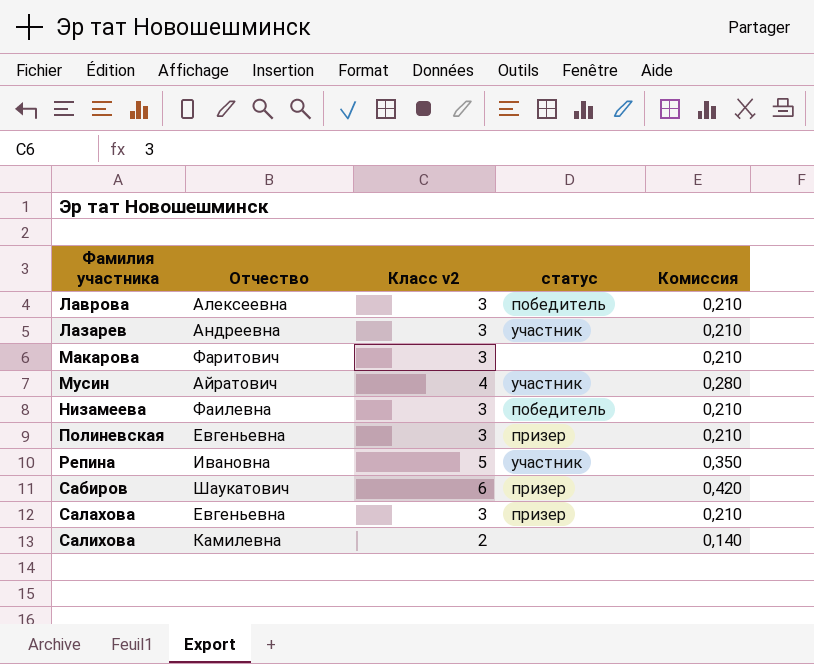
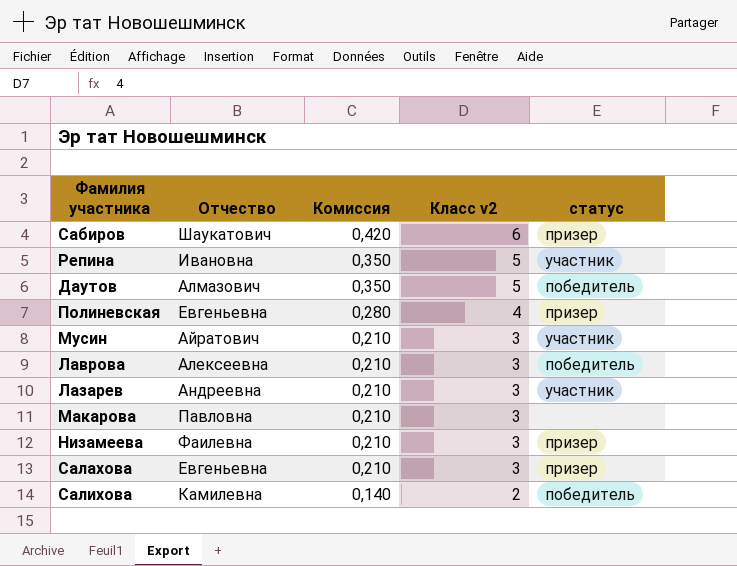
row order: Фамилия участника ascending -> Комиссия descending
column Комиссия | position: 5 -> 3
row Даутов: none -> Алмазович | 0,350 | 5 | победитель
Полиневская | Комиссия: 0,210 -> 0,280
Полиневская | Класс v2: 3 -> 4
Мусин | Комиссия: 0,280 -> 0,210
Мусин | Класс v2: 4 -> 3
Макарова | Отчество: Фаритович -> Павловна
Низамеева | статус: победитель -> призер
Салихова | статус: none -> победитель

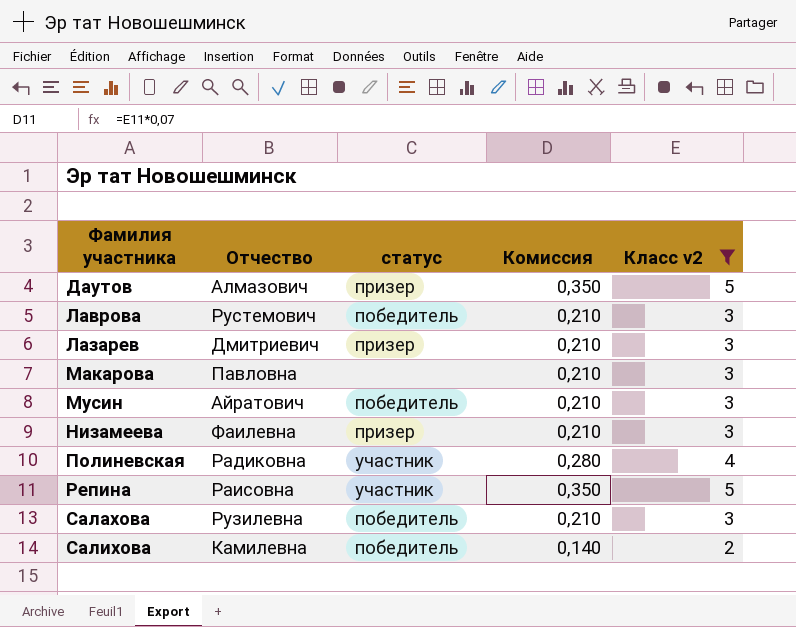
filter: none -> Класс v2 != 6
row order: Комиссия descending -> Фамилия участника ascending
column статус | position: 5 -> 3
Даутов | статус: победитель -> призер
Лаврова | Отчество: Алексеевна -> Рустемович
Лазарев | Отчество: Андреевна -> Дмитриевич
Лазарев | статус: участник -> призер
Мусин | статус: участник -> победитель
Полиневская | Отчество: Евгеньевна -> Радиковна
Полиневская | статус: призер -> участник
Репина | Отчество: Ивановна -> Раисовна
Салахова | Отчество: Евгеньевна -> Рузилевна
Салахова | статус: призер -> победитель

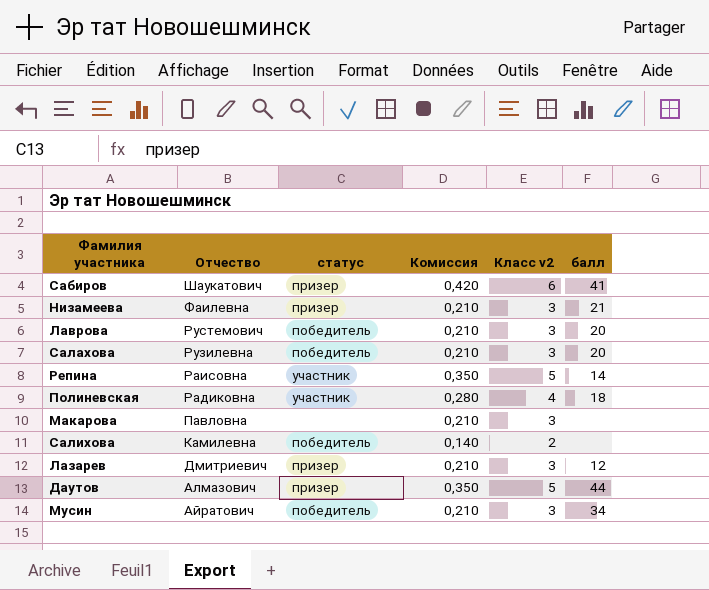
filter: Класс v2 != 6 -> none
row order: Фамилия участника ascending -> Отчество descending
column балл | position: none -> 6

